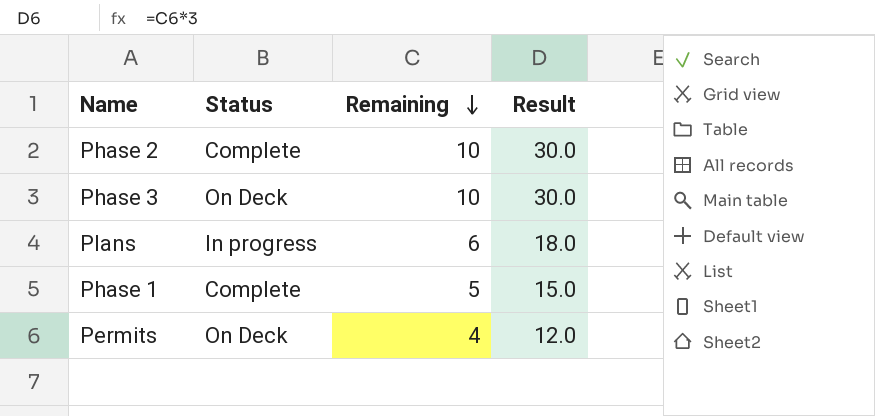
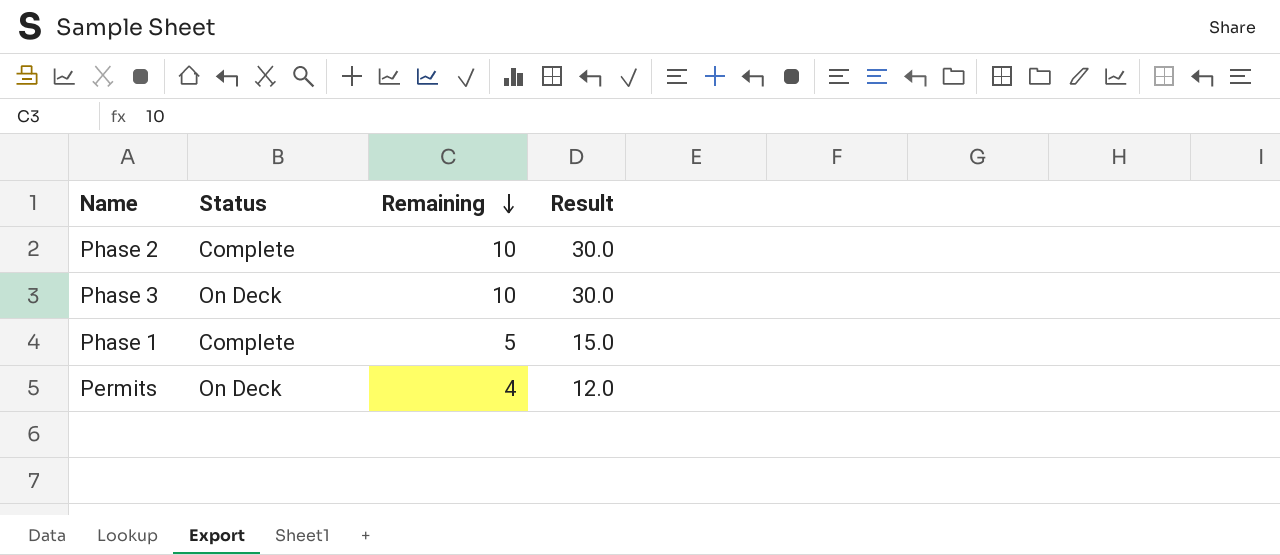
row Plans: In progress | 6 | 18.0 -> none

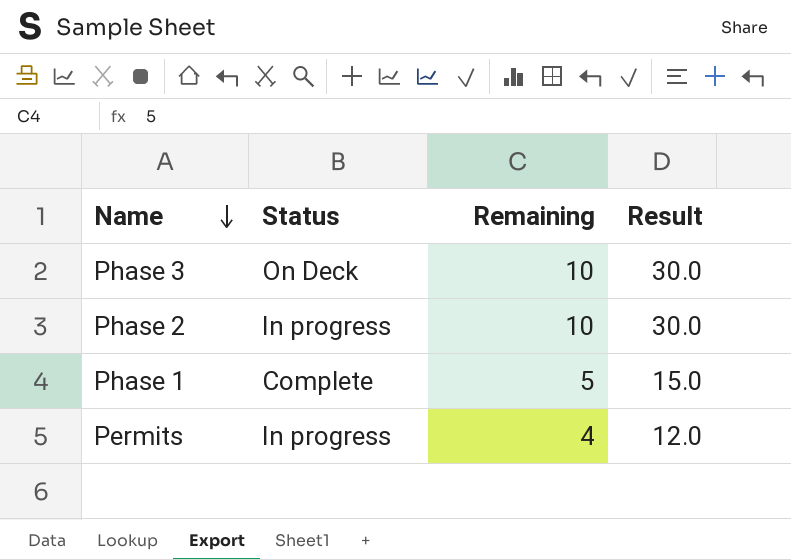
row order: Remaining descending -> Name descending
Phase 2 | Status: Complete -> In progress
Permits | Status: On Deck -> In progress

